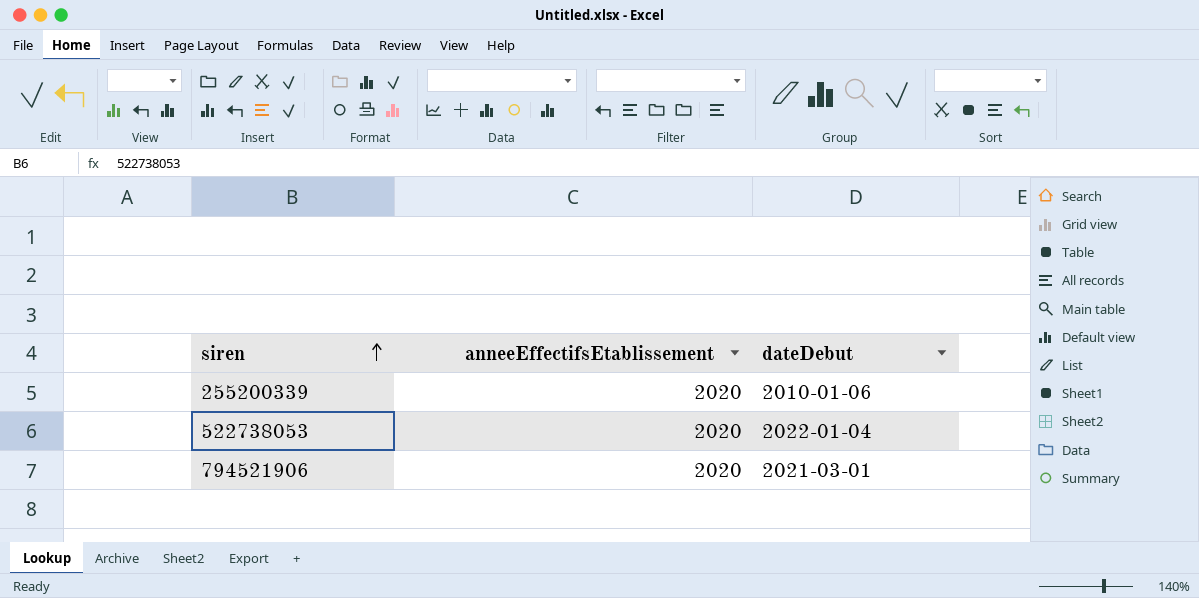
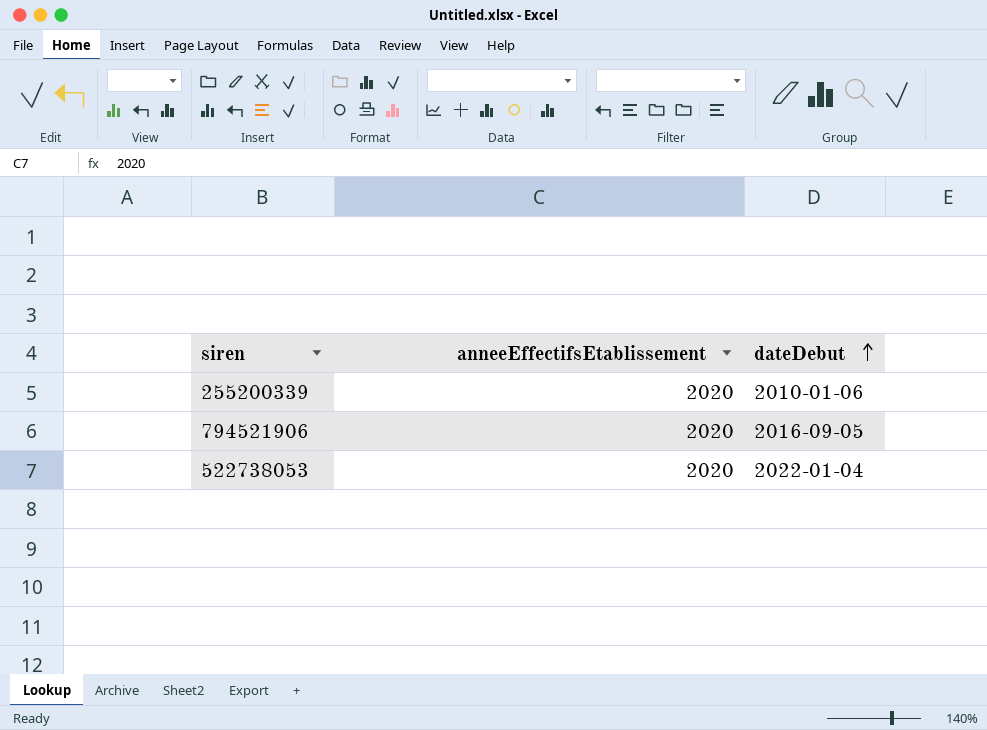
row order: siren ascending -> dateDebut ascending
794521906 | dateDebut: 2021-03-01 -> 2016-09-05

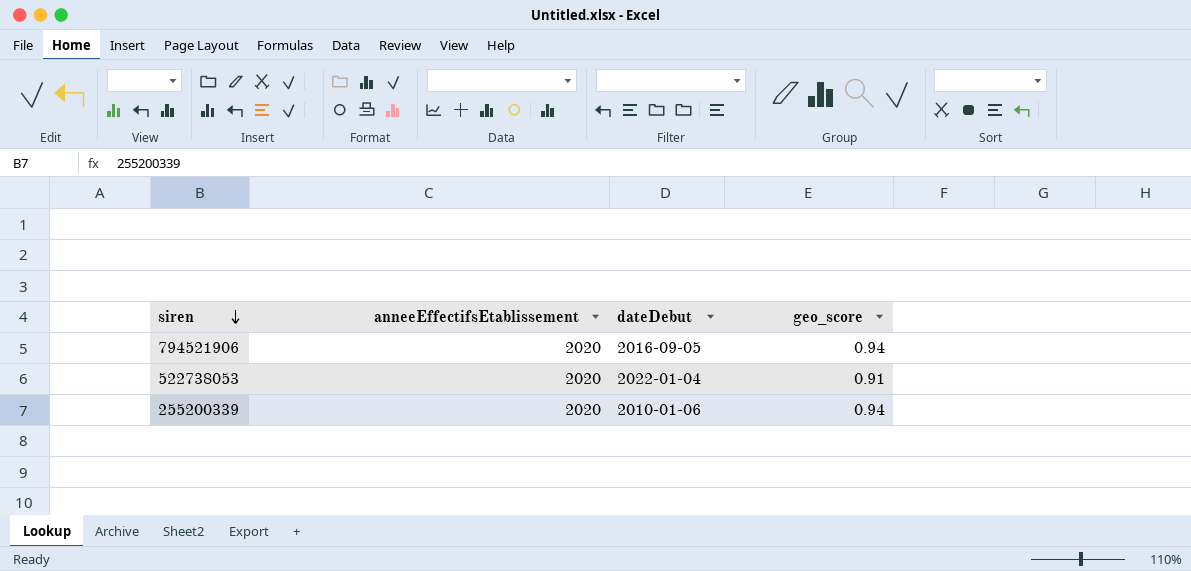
row order: dateDebut ascending -> siren descending
column geo_score | position: none -> 4

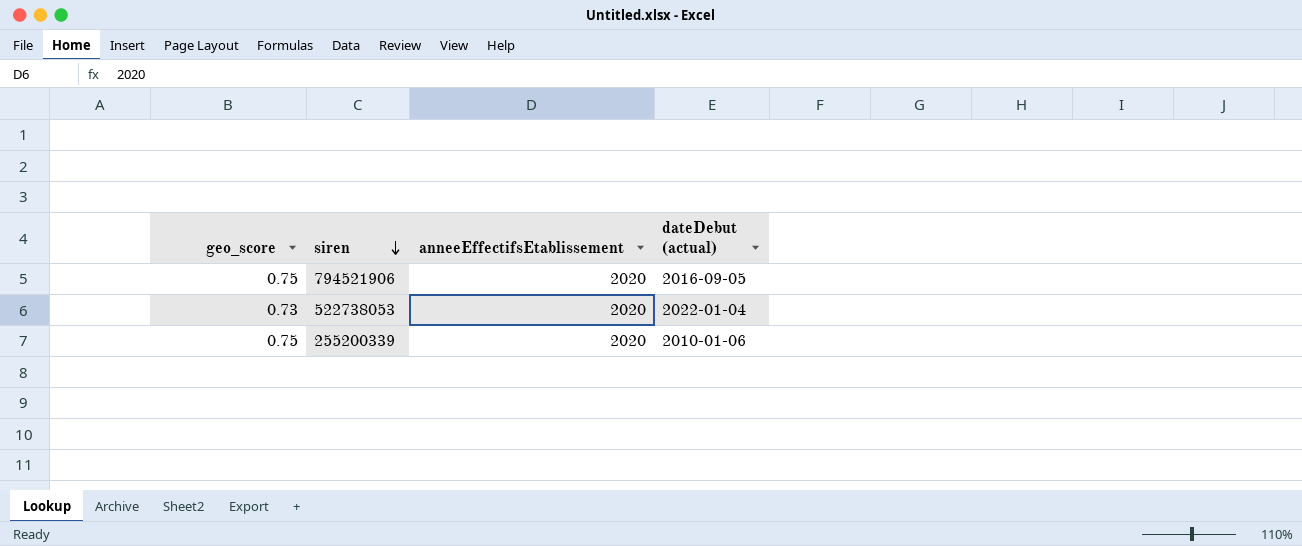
column geo_score | position: 4 -> 1
column name: dateDebut -> dateDebut (actual)
794521906 | geo_score: 0.94 -> 0.75
522738053 | geo_score: 0.91 -> 0.73
255200339 | geo_score: 0.94 -> 0.75

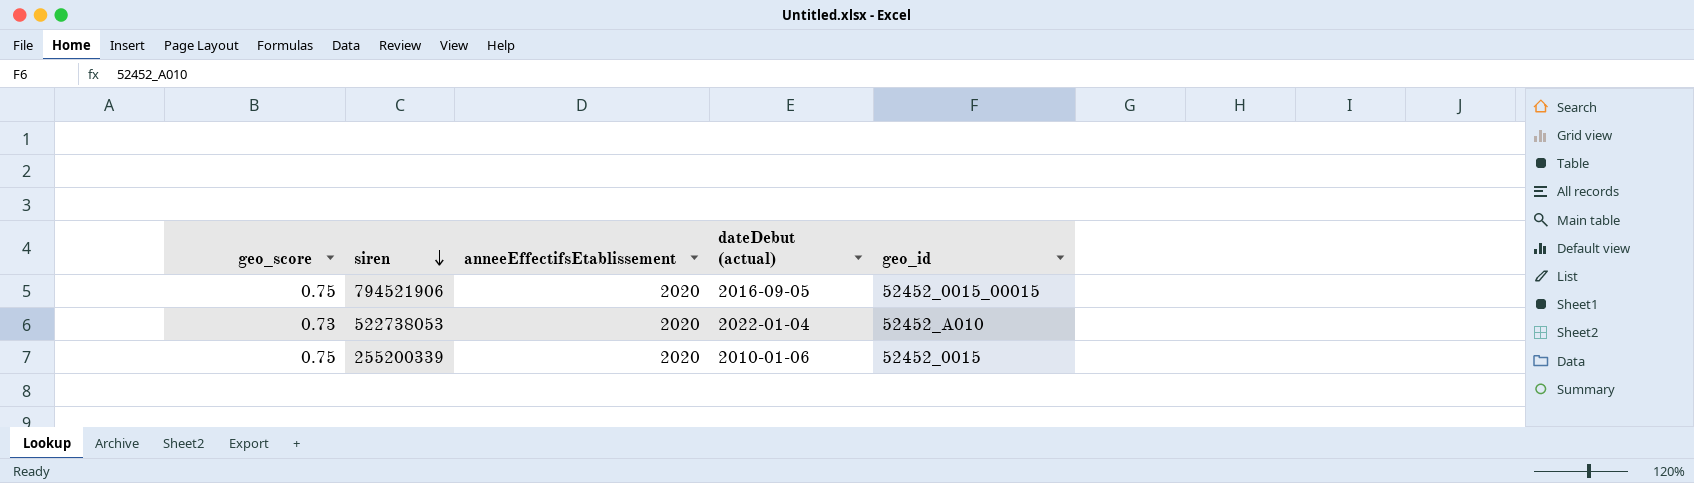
column geo_id | position: none -> 5

